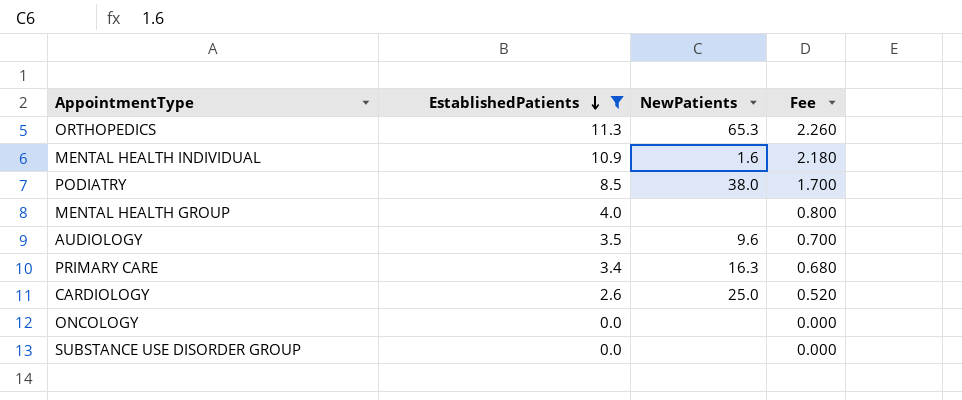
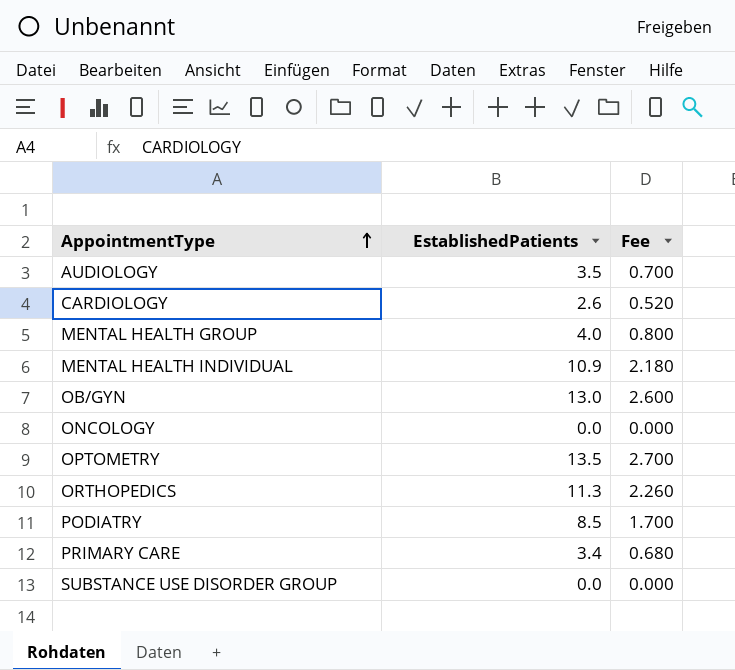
filter: EstablishedPatients <= 11.3 -> none
row order: EstablishedPatients descending -> AppointmentType ascending
column NewPatients | position: 3 -> none

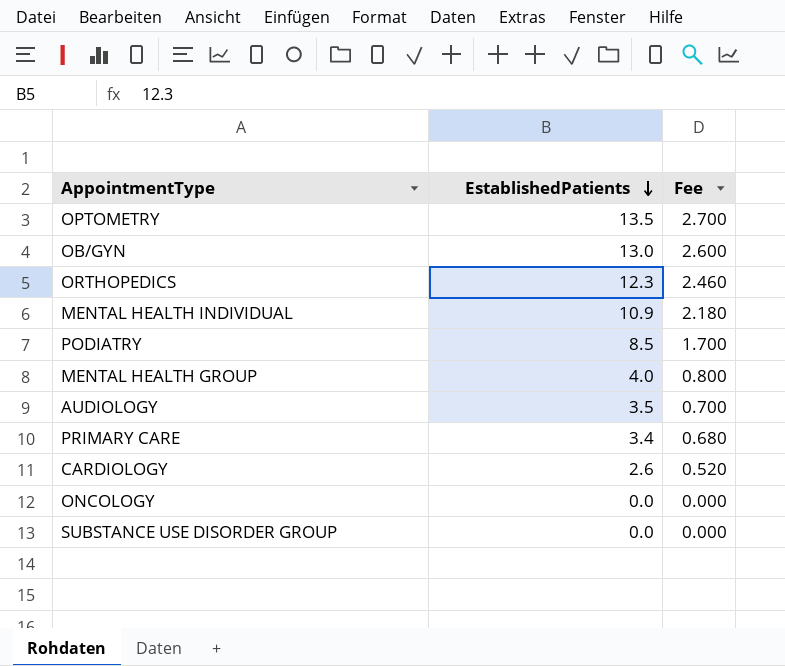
row order: AppointmentType ascending -> EstablishedPatients descending
ORTHOPEDICS | EstablishedPatients: 11.3 -> 12.3
ORTHOPEDICS | Fee: 2.260 -> 2.460

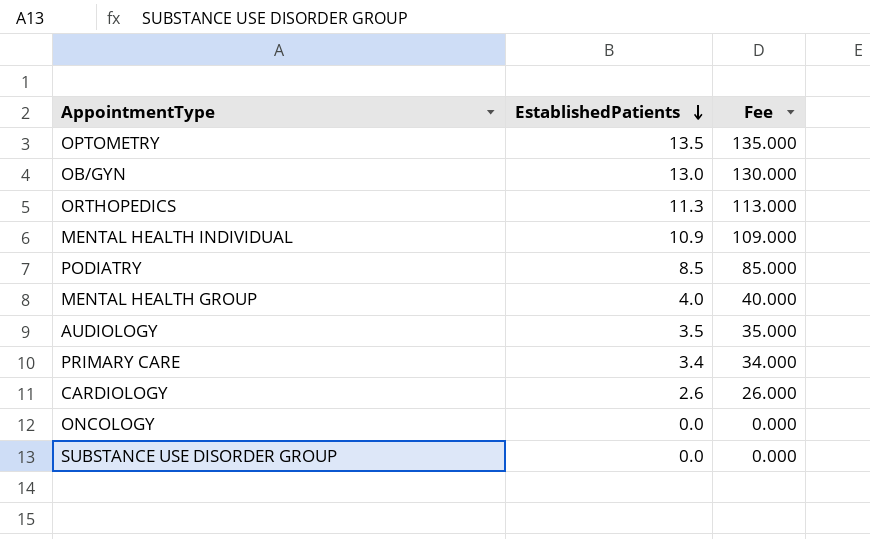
column Fee | formula: [EstablishedPatients] * 0.2 -> [EstablishedPatients] * 10
ORTHOPEDICS | EstablishedPatients: 12.3 -> 11.3

